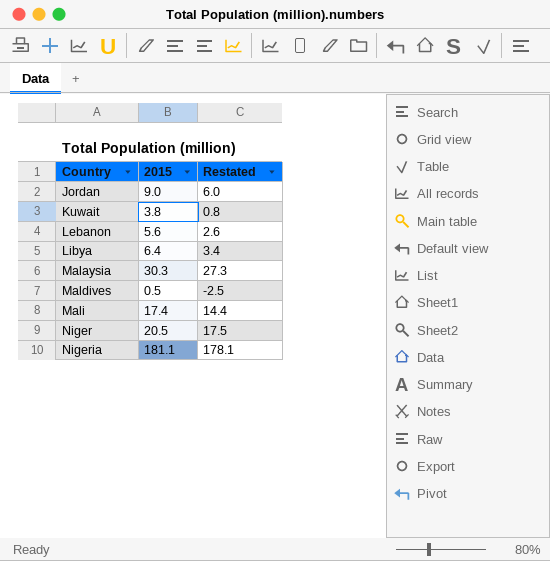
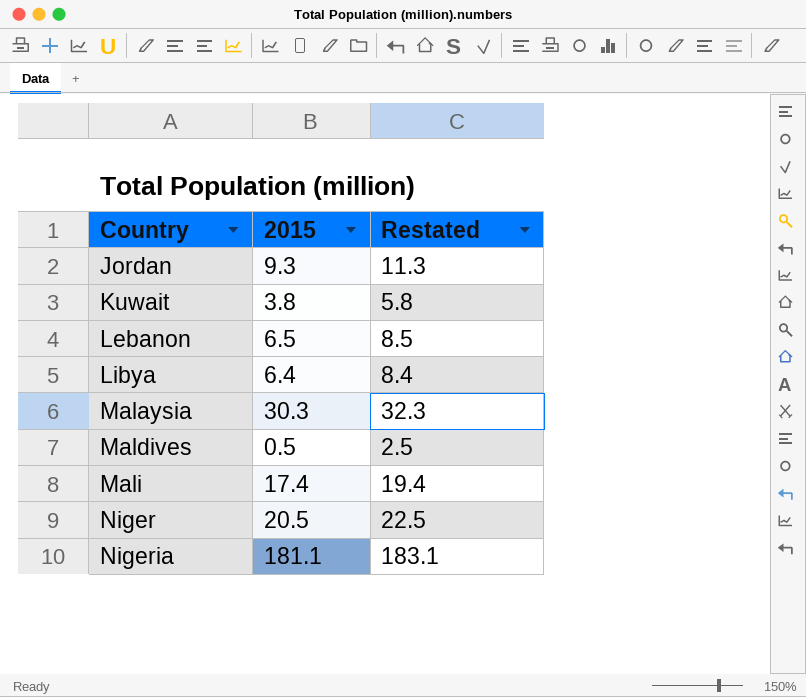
column Restated | formula: [2015] - 3 -> [2015] + 2
Jordan | 2015: 9.0 -> 9.3
Lebanon | 2015: 5.6 -> 6.5

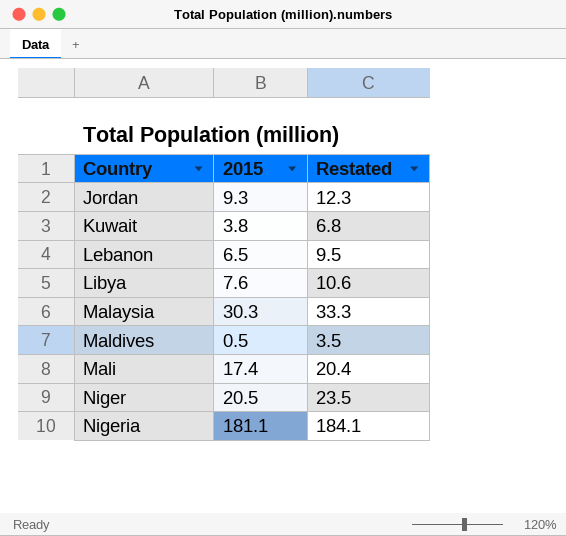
column Restated | formula: [2015] + 2 -> [2015] + 3
Libya | 2015: 6.4 -> 7.6

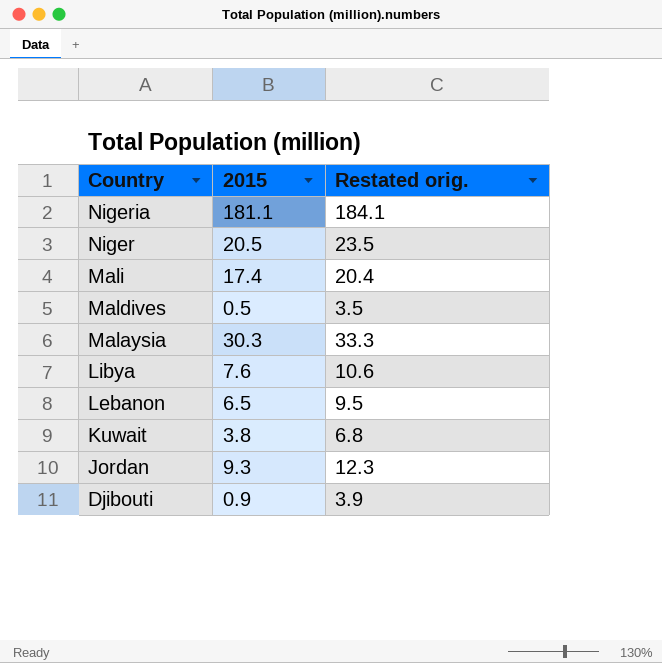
row order: Country ascending -> Country descending
column name: Restated -> Restated orig.
row Djibouti: none -> 0.9 | 3.9

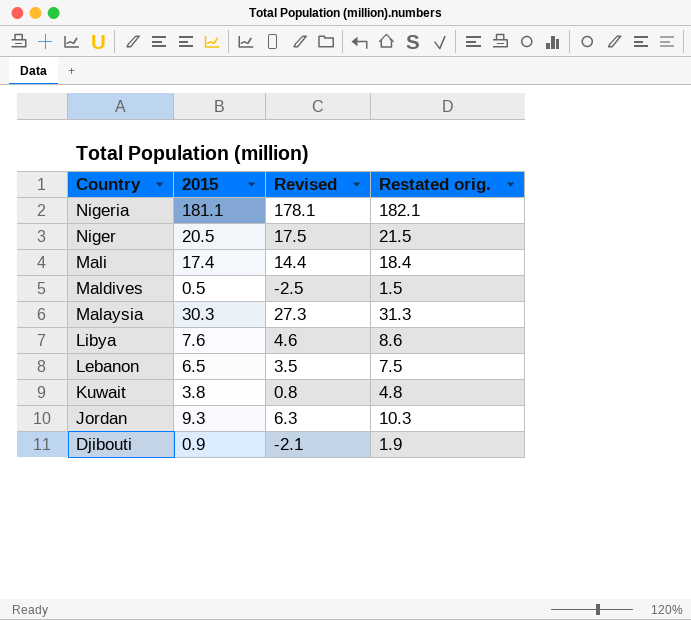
column Revised | formula: none -> [2015] - 3
column Restated orig. | formula: [2015] + 3 -> [2015] + 1

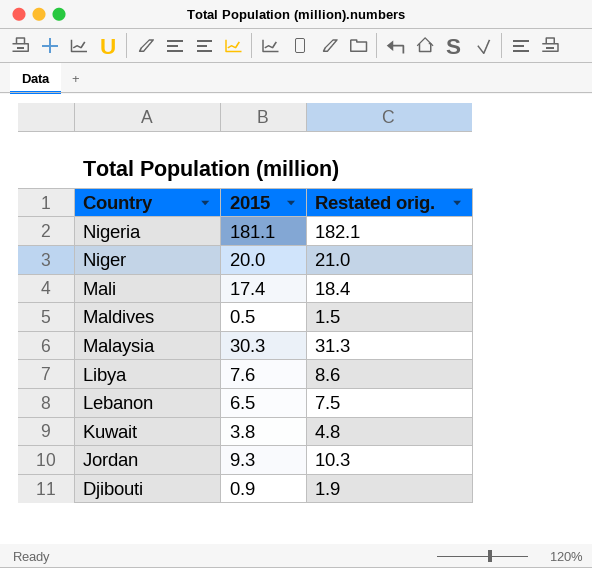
column Revised | formula: [2015] - 3 -> none
Niger | 2015: 20.5 -> 20.0
Niger | Restated orig.: 21.5 -> 21.0

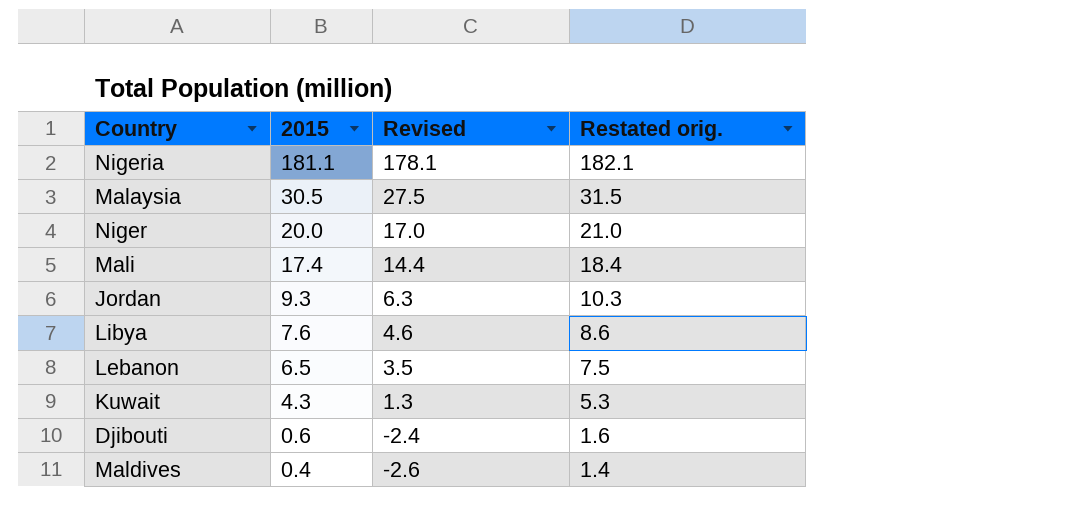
row order: Country descending -> 2015 descending
column Revised | formula: none -> [2015] - 3
Malaysia | 2015: 30.3 -> 30.5
Malaysia | Restated orig.: 31.3 -> 31.5
Kuwait | 2015: 3.8 -> 4.3
Kuwait | Restated orig.: 4.8 -> 5.3
Djibouti | 2015: 0.9 -> 0.6
Djibouti | Restated orig.: 1.9 -> 1.6
Maldives | 2015: 0.5 -> 0.4
Maldives | Restated orig.: 1.5 -> 1.4

